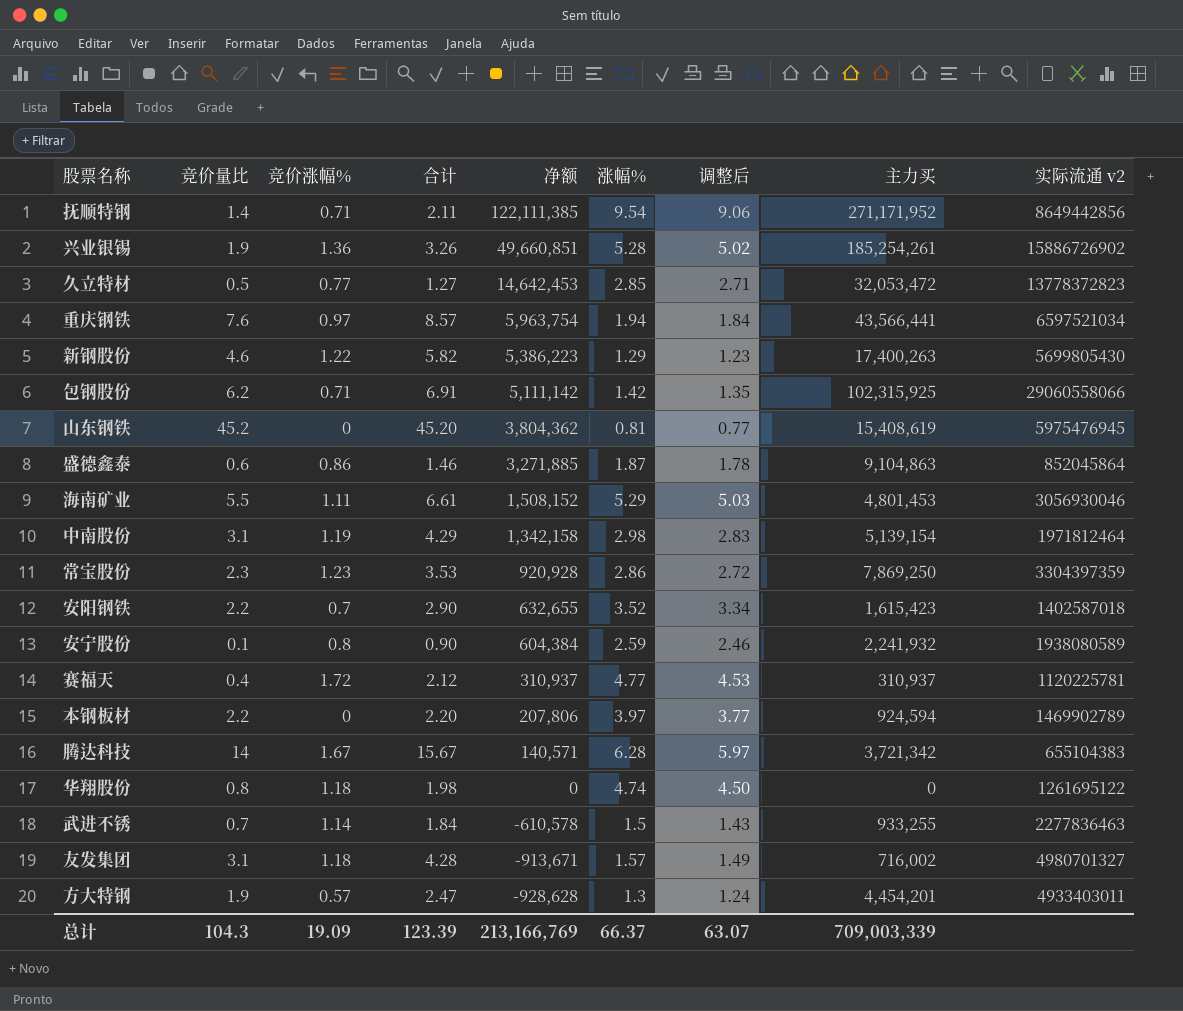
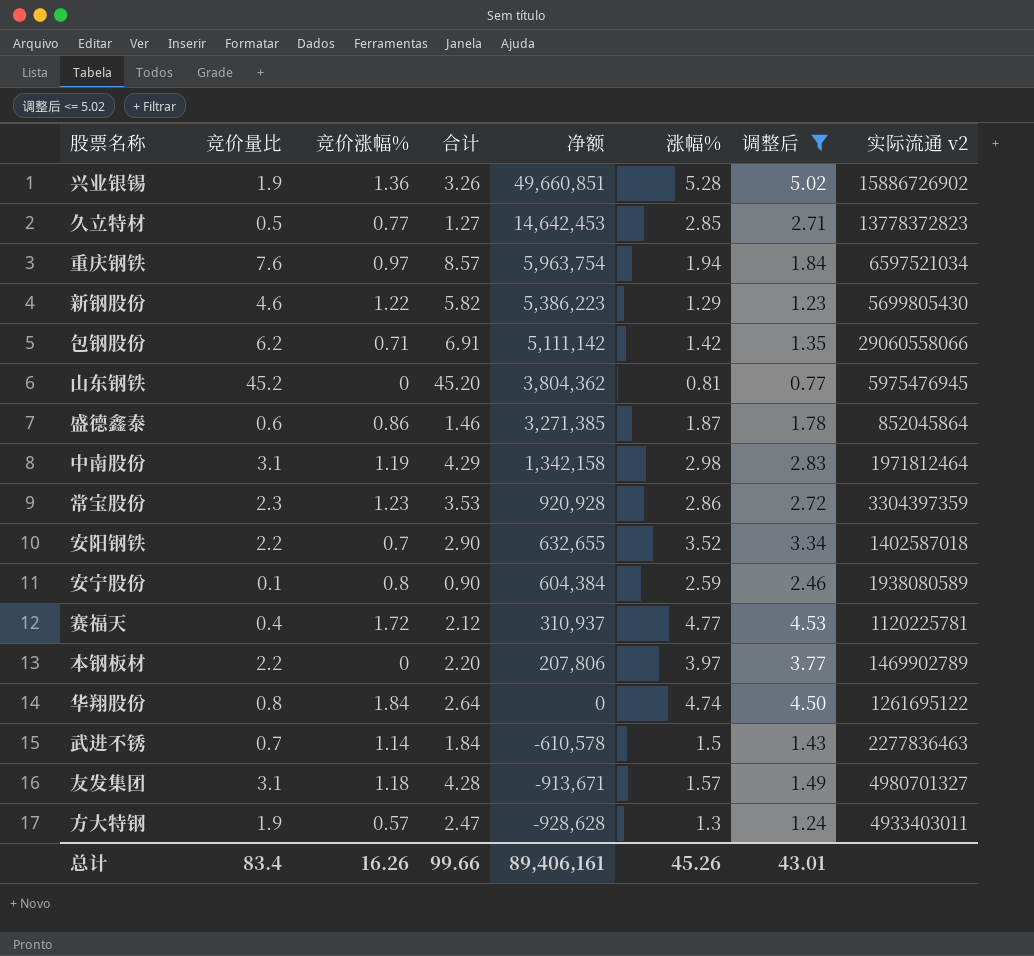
filter: none -> 调整后 <= 5.02
column 主力买 | position: 8 -> none
盛德鑫泰 | 净额: 3,271,885 -> 3,271,385
华翔股份 | 竞价涨幅%: 1.18 -> 1.84
华翔股份 | 合计: 1.98 -> 2.64
总计 | 竞价量比: 104.3 -> 83.4
总计 | 竞价涨幅%: 19.09 -> 16.26
总计 | 合计: 123.39 -> 99.66
总计 | 净额: 213,166,769 -> 89,406,161
总计 | 涨幅%: 66.37 -> 45.26
总计 | 调整后: 63.07 -> 43.01

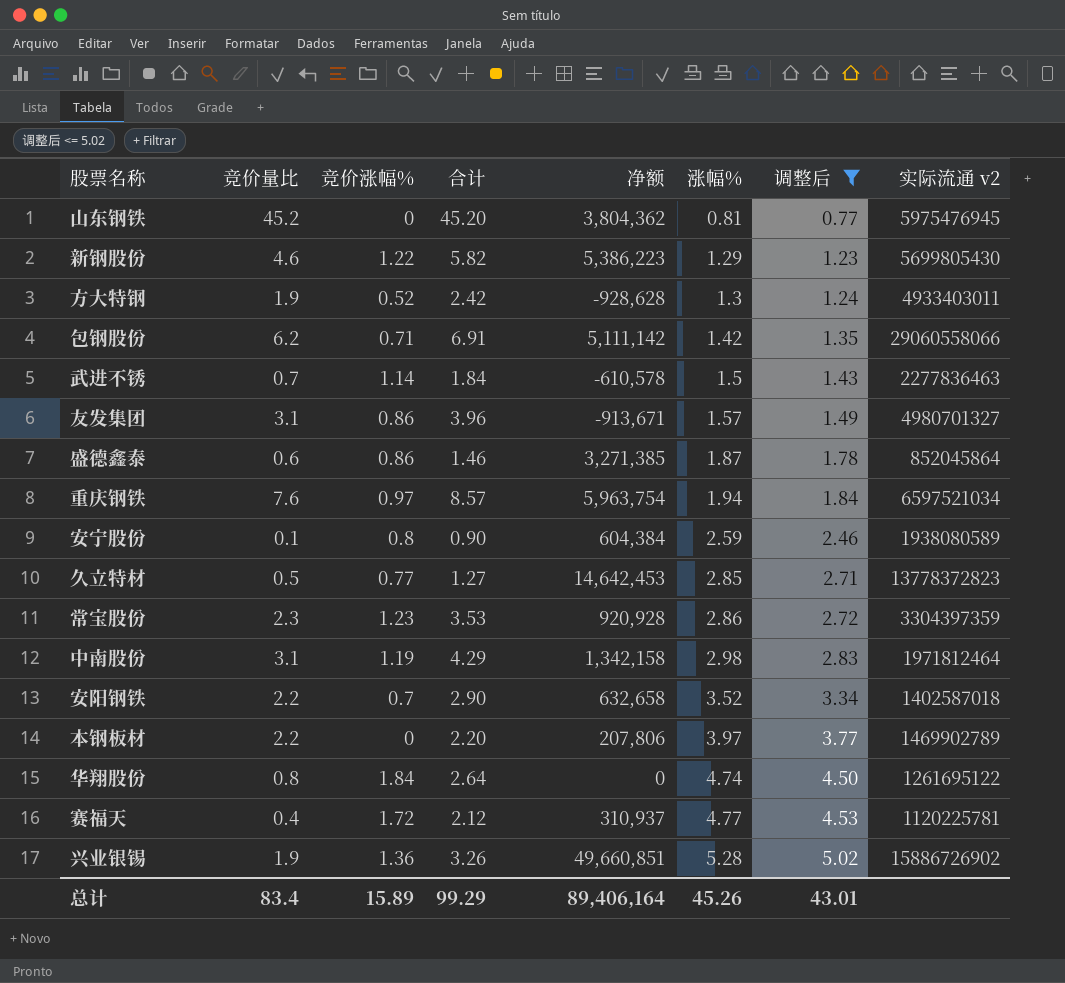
row order: 净额 descending -> 涨幅% ascending
方大特钢 | 竞价涨幅%: 0.57 -> 0.52
方大特钢 | 合计: 2.47 -> 2.42
友发集团 | 竞价涨幅%: 1.18 -> 0.86
友发集团 | 合计: 4.28 -> 3.96
安阳钢铁 | 净额: 632,655 -> 632,658
总计 | 竞价涨幅%: 16.26 -> 15.89
总计 | 合计: 99.66 -> 99.29
总计 | 净额: 89,406,161 -> 89,406,164

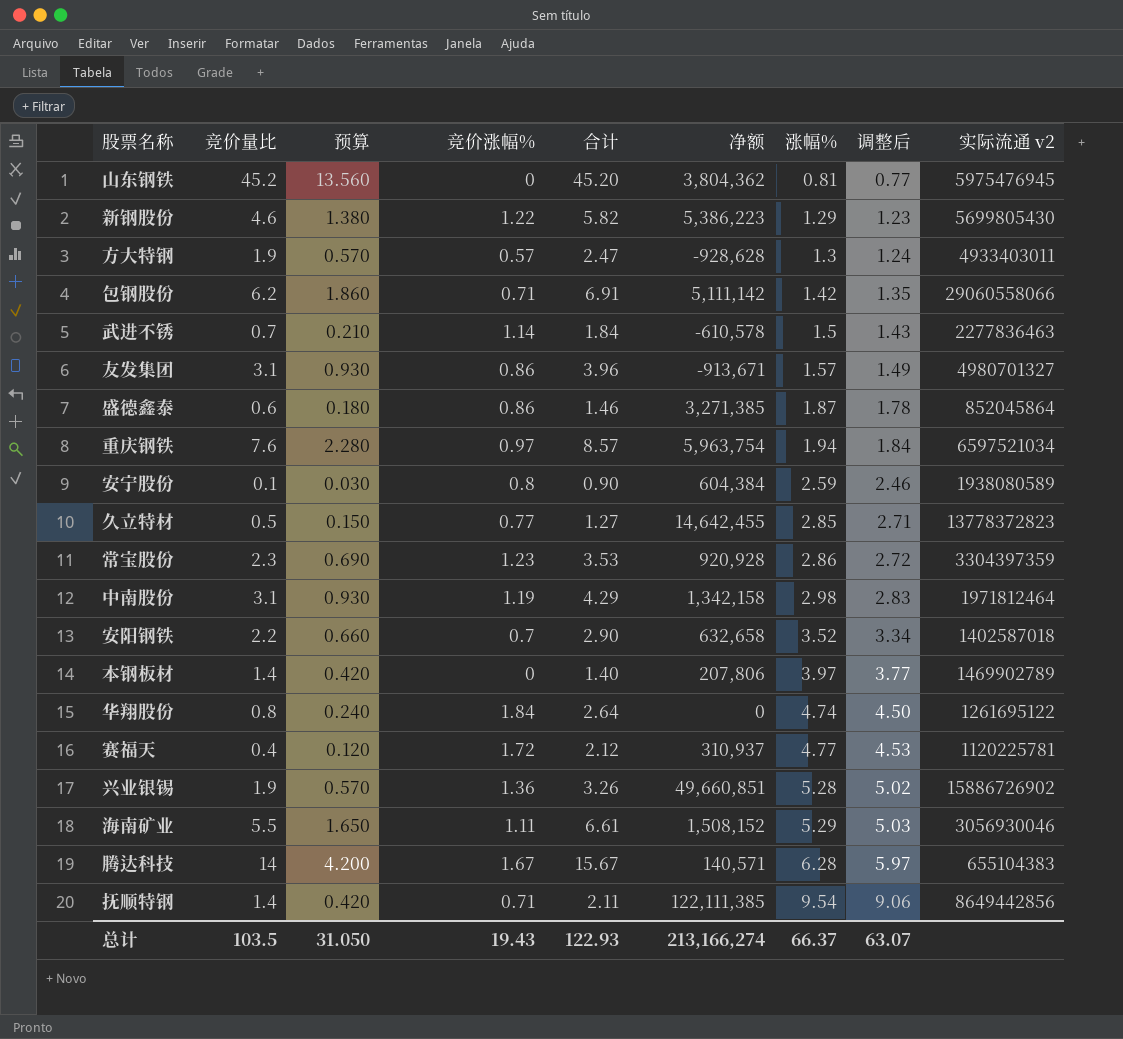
filter: 调整后 <= 5.02 -> none
column 预算 | formula: none -> [竞价量比] * 0.3
方大特钢 | 竞价涨幅%: 0.52 -> 0.57
方大特钢 | 合计: 2.42 -> 2.47
久立特材 | 净额: 14,642,453 -> 14,642,455
本钢板材 | 竞价量比: 2.2 -> 1.4
本钢板材 | 合计: 2.20 -> 1.40
总计 | 竞价量比: 83.4 -> 103.5
总计 | 竞价涨幅%: 15.89 -> 19.43
总计 | 合计: 99.29 -> 122.93
总计 | 净额: 89,406,164 -> 213,166,274
总计 | 涨幅%: 45.26 -> 66.37
总计 | 调整后: 43.01 -> 63.07

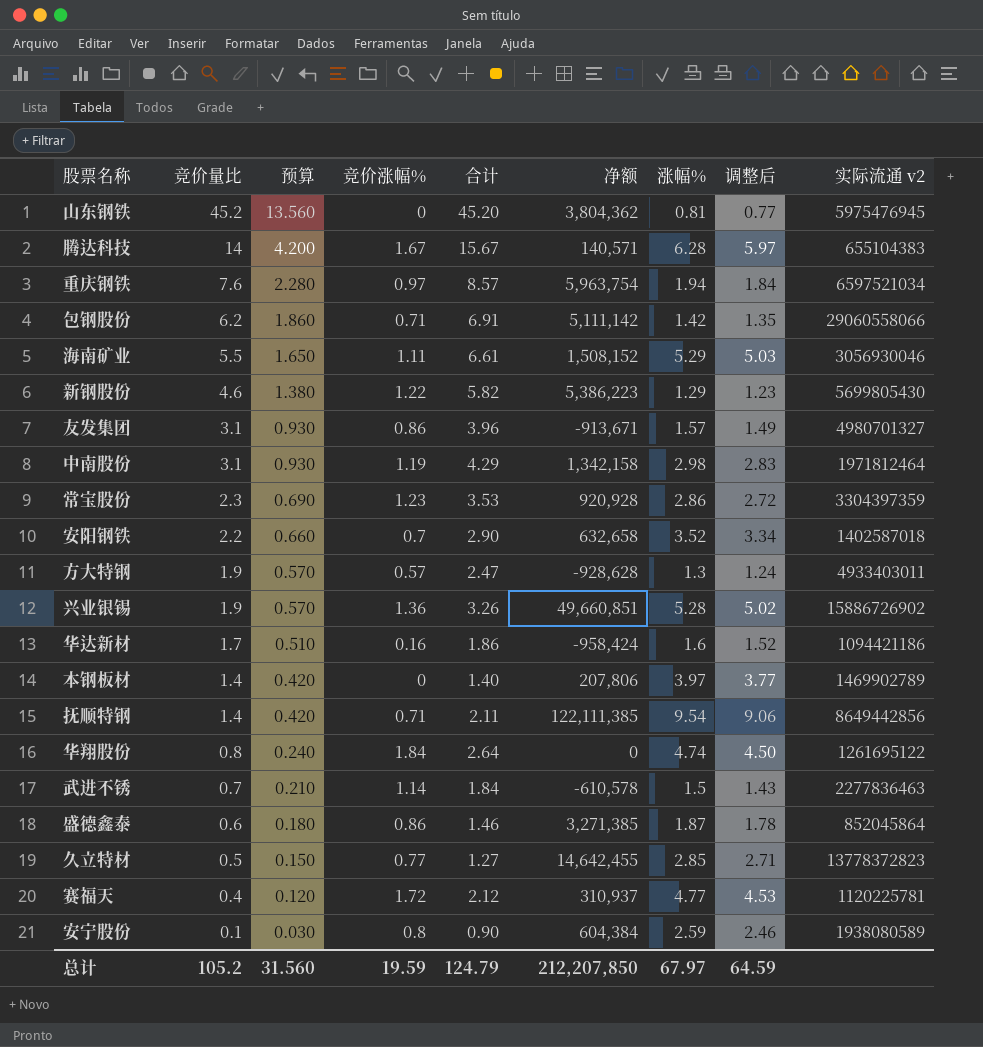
row order: 涨幅% ascending -> 竞价量比 descending
row 华达新材: none -> 1.7 | 0.510 | 0.16 | 1.86 | -958,424 | 1.6 | 1.52 | 1094421186
总计 | 竞价量比: 103.5 -> 105.2
总计 | 预算: 31.050 -> 31.560
总计 | 竞价涨幅%: 19.43 -> 19.59
总计 | 合计: 122.93 -> 124.79
总计 | 净额: 213,166,274 -> 212,207,850
总计 | 涨幅%: 66.37 -> 67.97
总计 | 调整后: 63.07 -> 64.59

